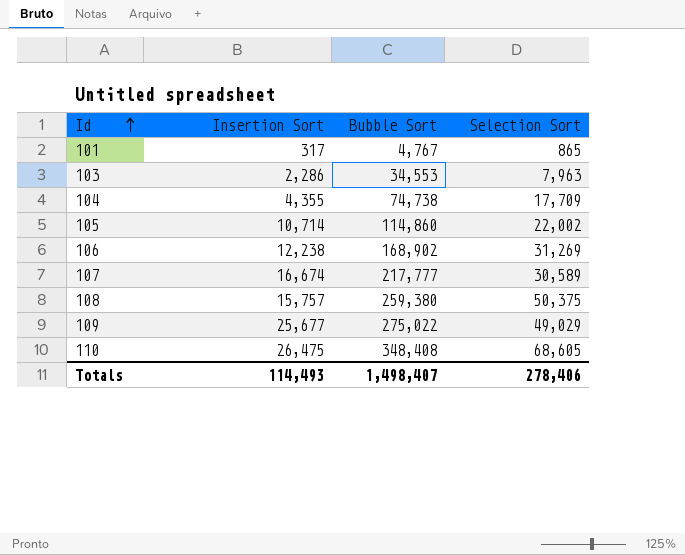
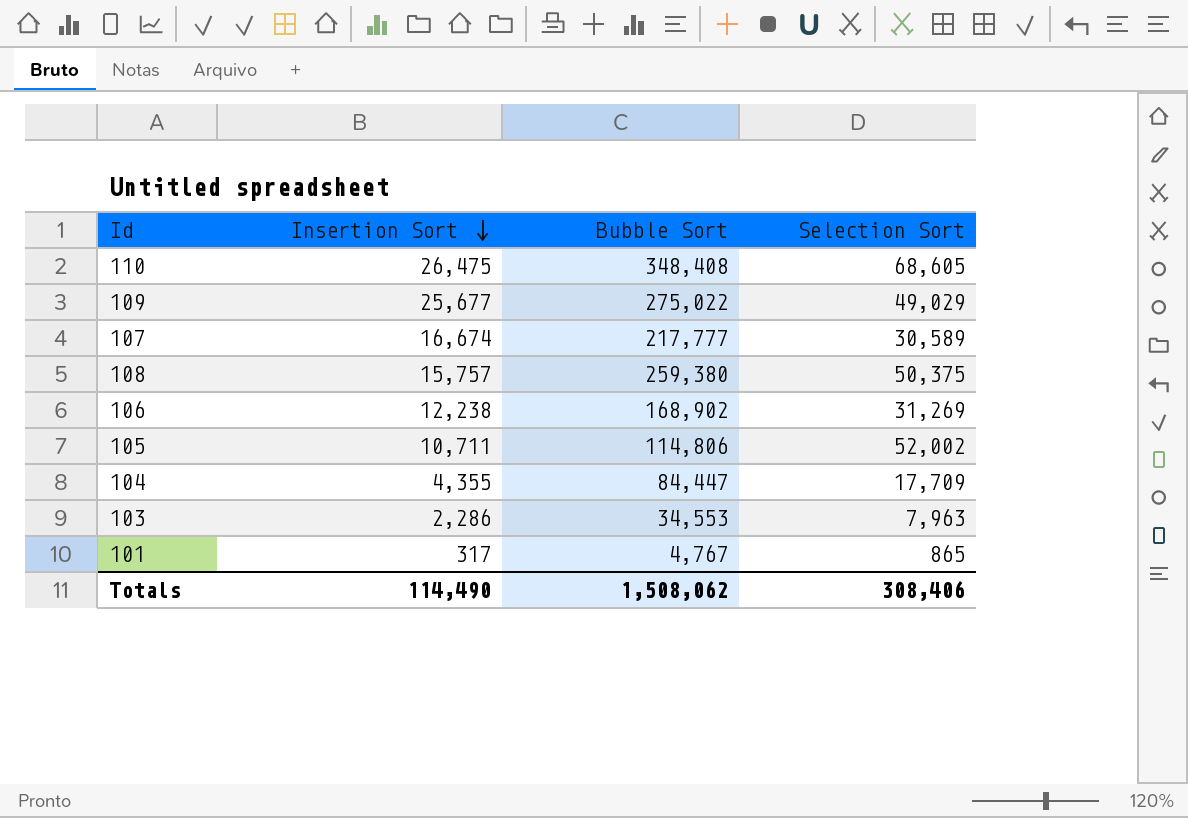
row order: Id ascending -> Insertion Sort descending
105 | Insertion Sort: 10,714 -> 10,711
105 | Bubble Sort: 114,860 -> 114,806
105 | Selection Sort: 22,002 -> 52,002
104 | Bubble Sort: 74,738 -> 84,447
Totals | Insertion Sort: 114,493 -> 114,490
Totals | Bubble Sort: 1,498,407 -> 1,508,062
Totals | Selection Sort: 278,406 -> 308,406

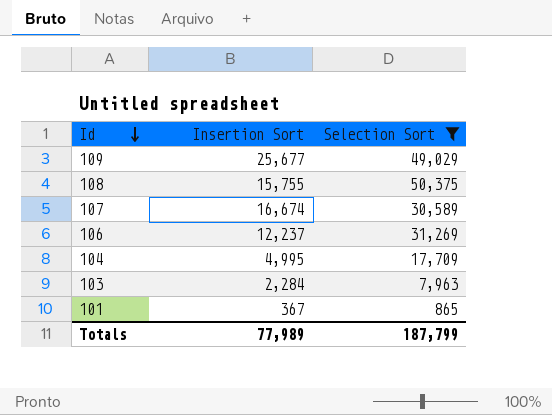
filter: none -> Selection Sort <= 50,375
row order: Insertion Sort descending -> Id descending
column Bubble Sort | position: 3 -> none
108 | Insertion Sort: 15,757 -> 15,755
106 | Insertion Sort: 12,238 -> 12,237
104 | Insertion Sort: 4,355 -> 4,995
103 | Insertion Sort: 2,286 -> 2,284
101 | Insertion Sort: 317 -> 367
Totals | Insertion Sort: 114,490 -> 77,989
Totals | Selection Sort: 308,406 -> 187,799

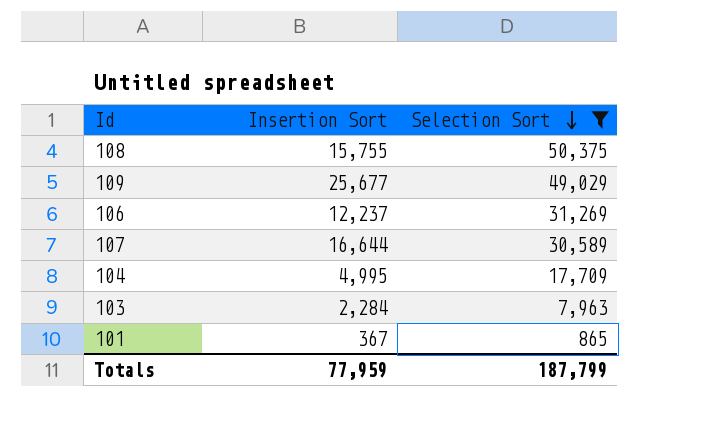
row order: Id descending -> Selection Sort descending
107 | Insertion Sort: 16,674 -> 16,644
Totals | Insertion Sort: 77,989 -> 77,959

